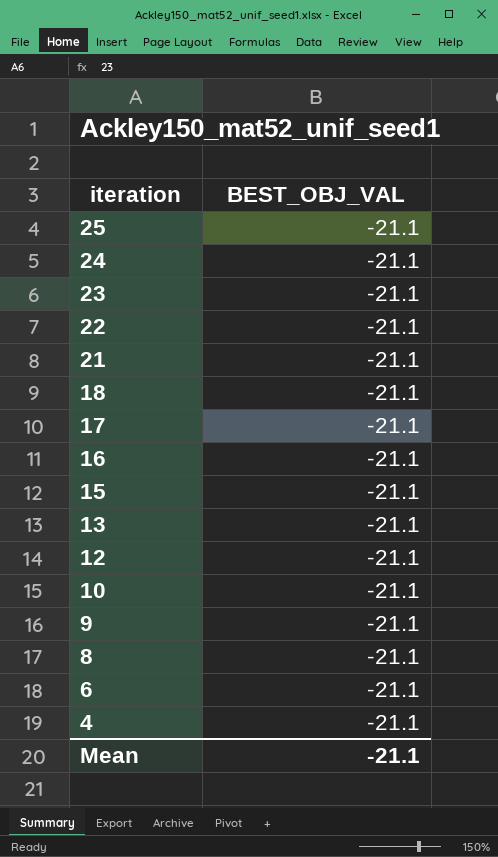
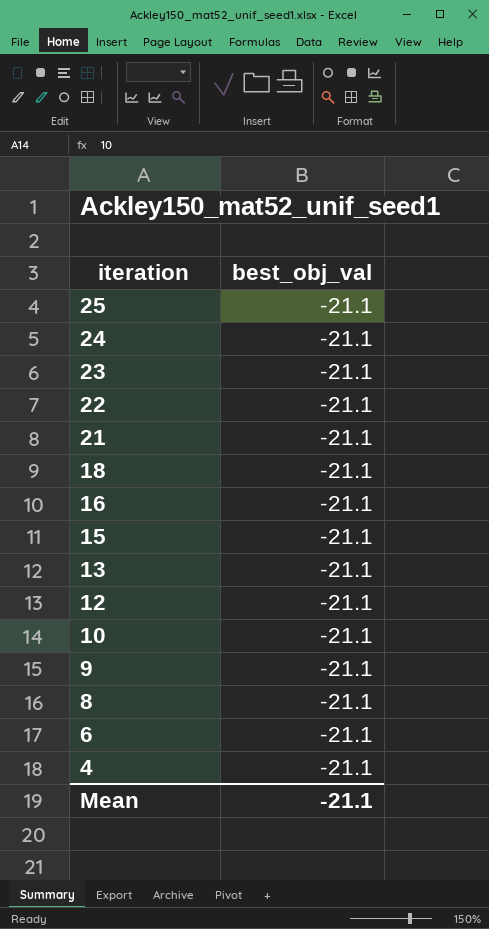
column name: BEST_OBJ_VAL -> best_obj_val
row 17: -21.1 -> none

